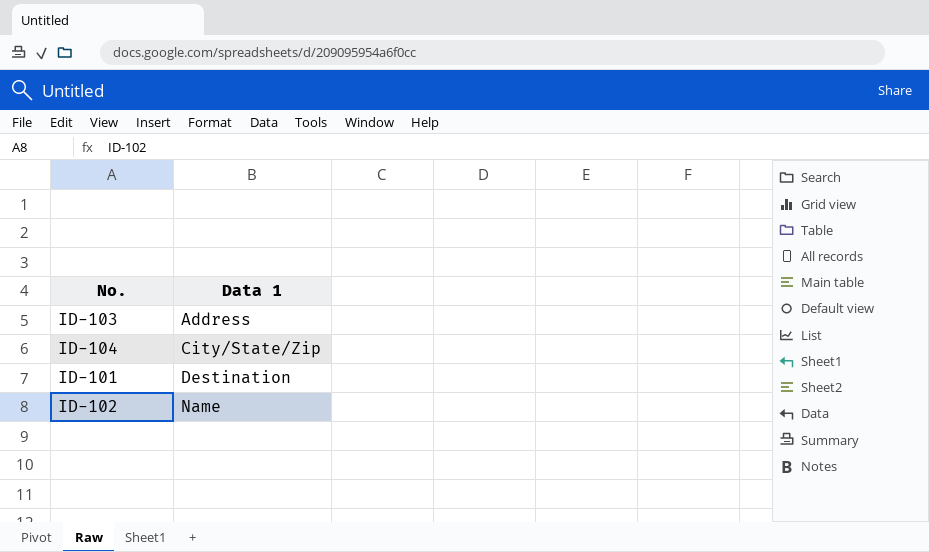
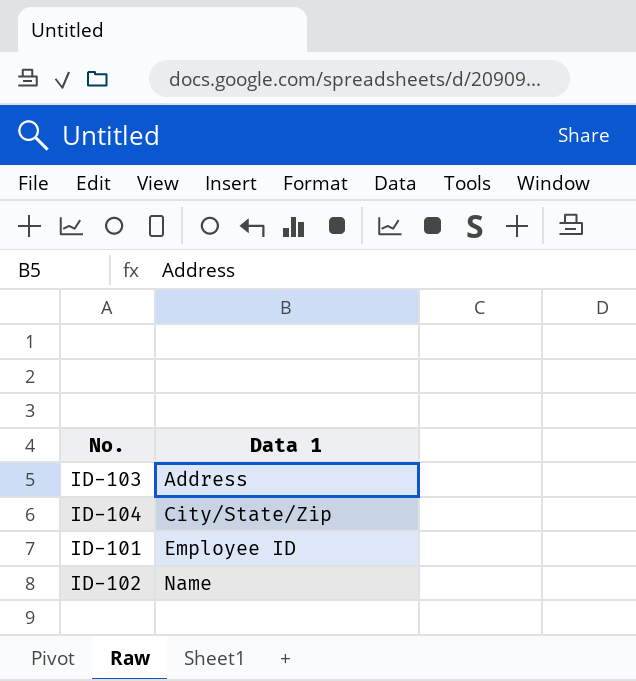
ID-101 | Data 1: Destination -> Employee ID

